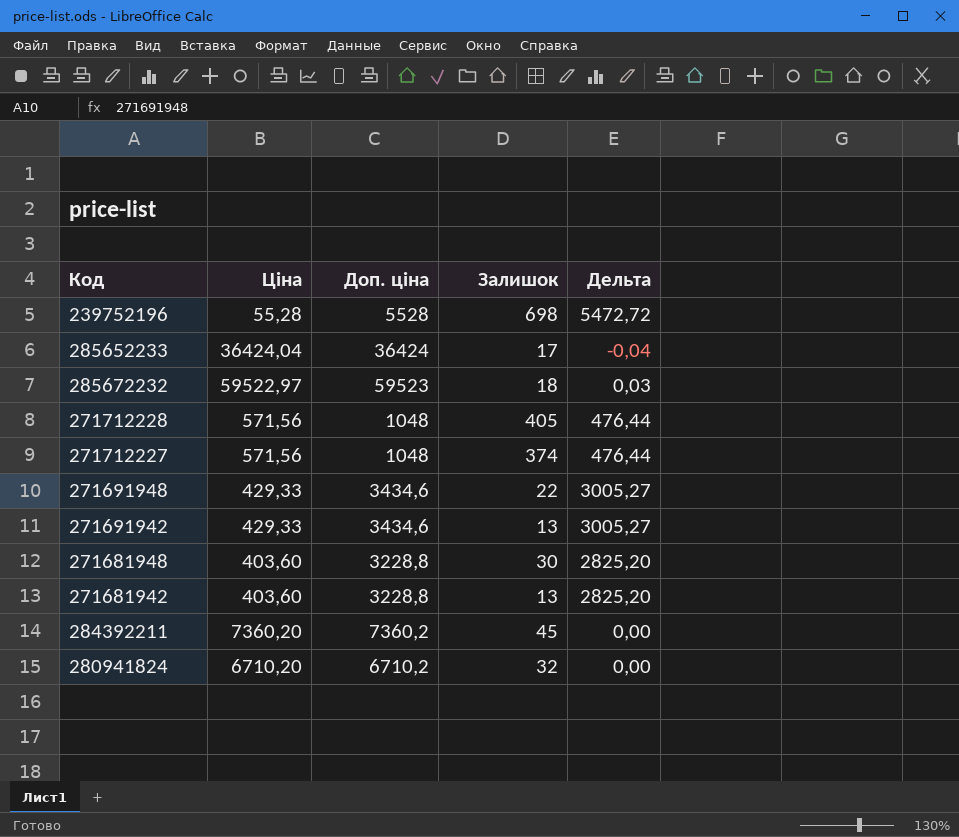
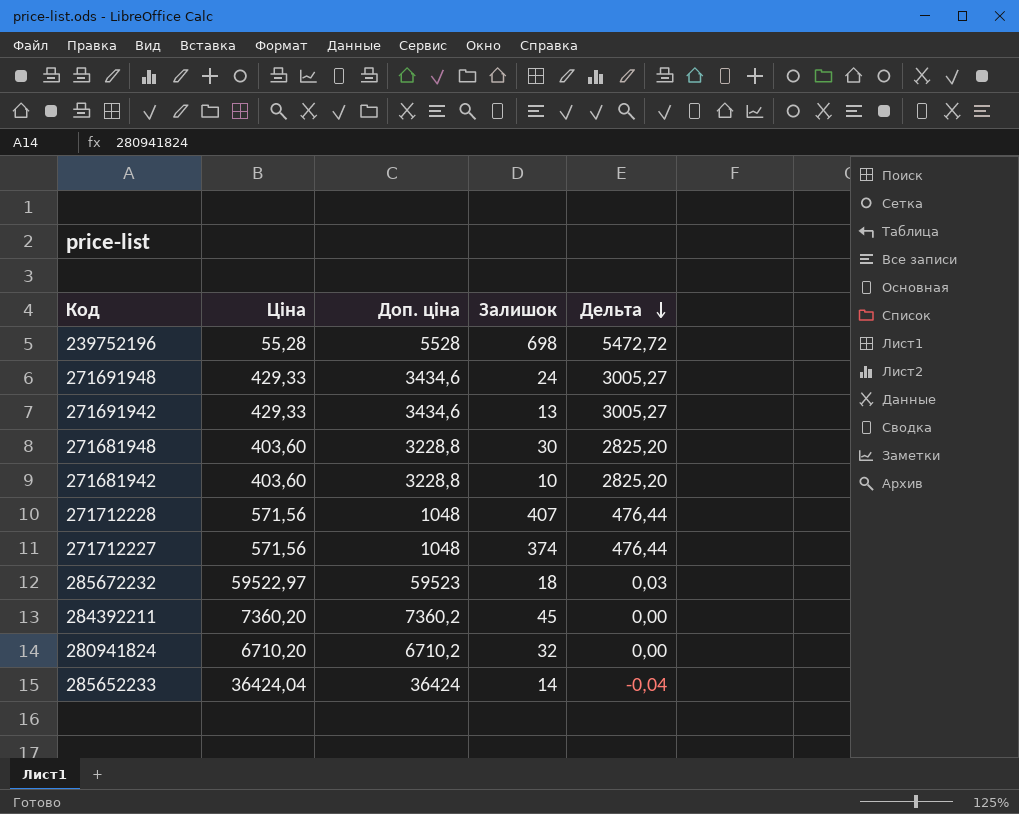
row order: none -> Дельта descending
271691948 | Залишок: 22 -> 24
271681942 | Залишок: 13 -> 10
271712228 | Залишок: 405 -> 407
285652233 | Залишок: 17 -> 14

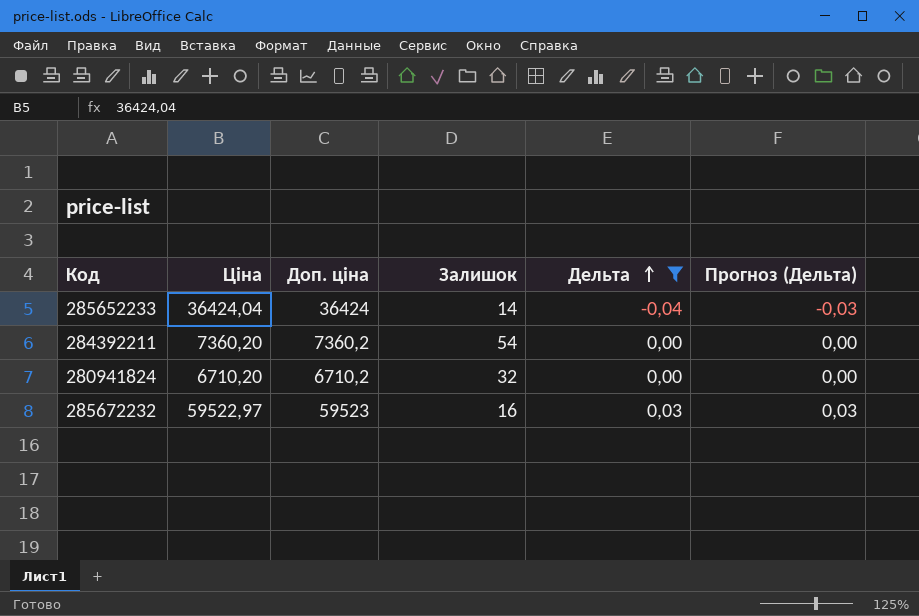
filter: none -> Дельта <= 0,03
row order: Дельта descending -> Дельта ascending
column Прогноз (Дельта) | formula: none -> [Дельта] * 0,85
284392211 | Залишок: 45 -> 54
285672232 | Залишок: 18 -> 16

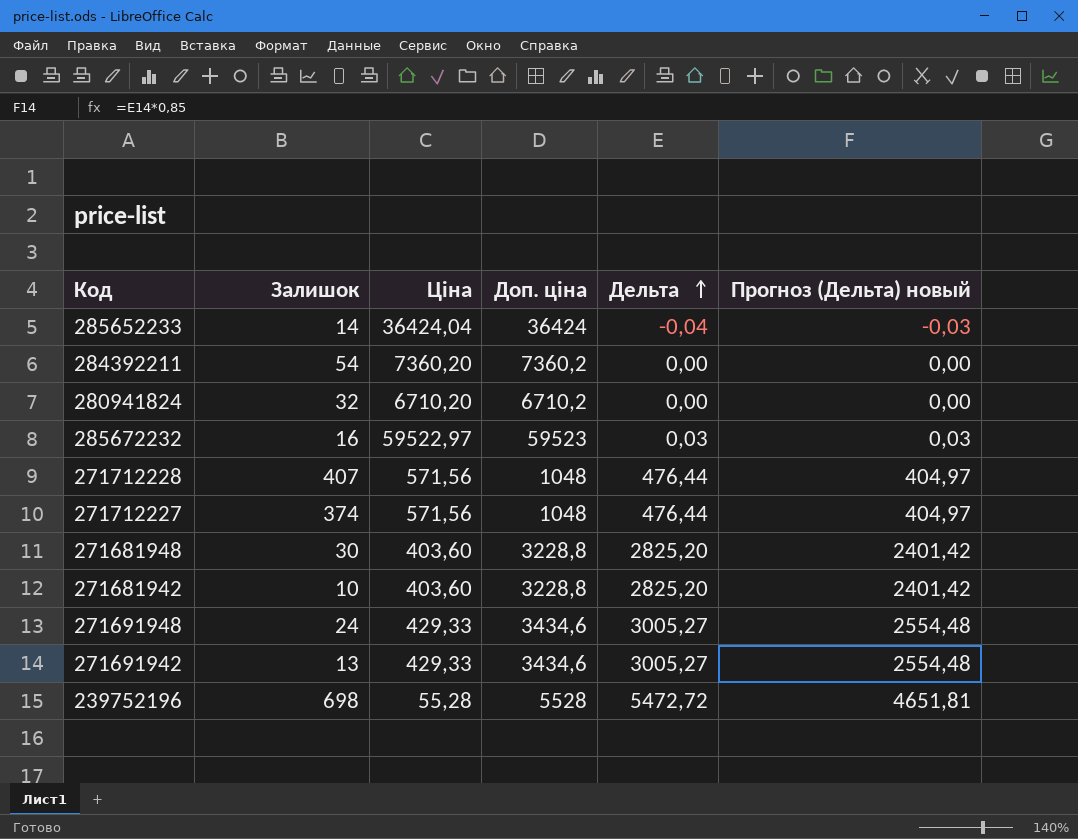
filter: Дельта <= 0,03 -> none
column Залишок | position: 4 -> 2
column name: Прогноз (Дельта) -> Прогноз (Дельта) новый

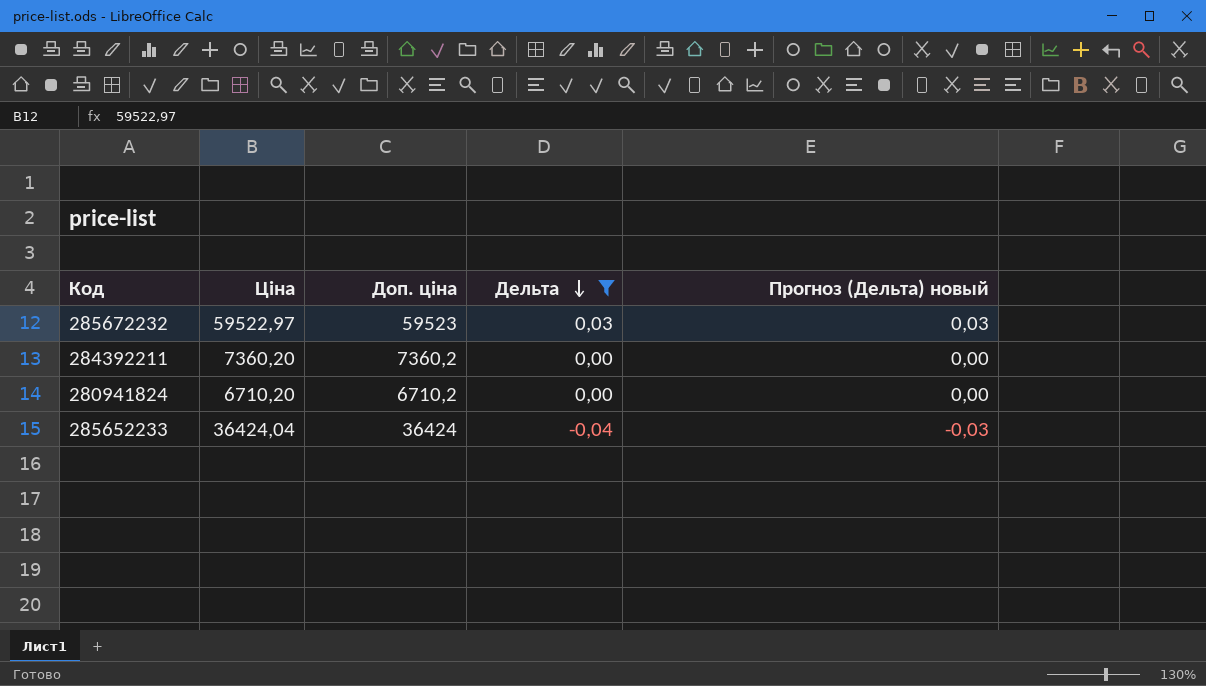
filter: none -> Дельта <= 0,03
row order: Дельта ascending -> Дельта descending
column Залишок | position: 2 -> none

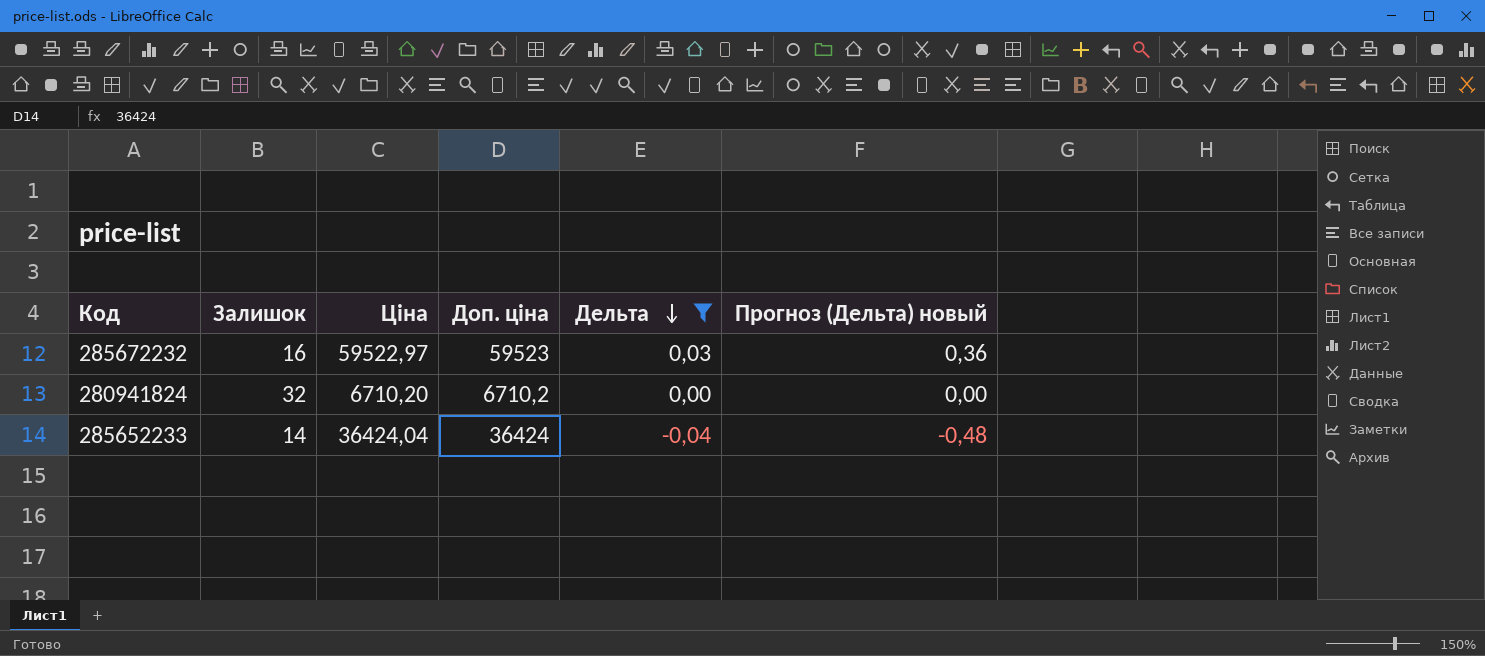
column Залишок | position: none -> 2
column Прогноз (Дельта) новый | formula: [Дельта] * 0,85 -> [Дельта] * 12
row 284392211: 7360,20 | 7360,2 | 0,00 | 0,00 -> none

